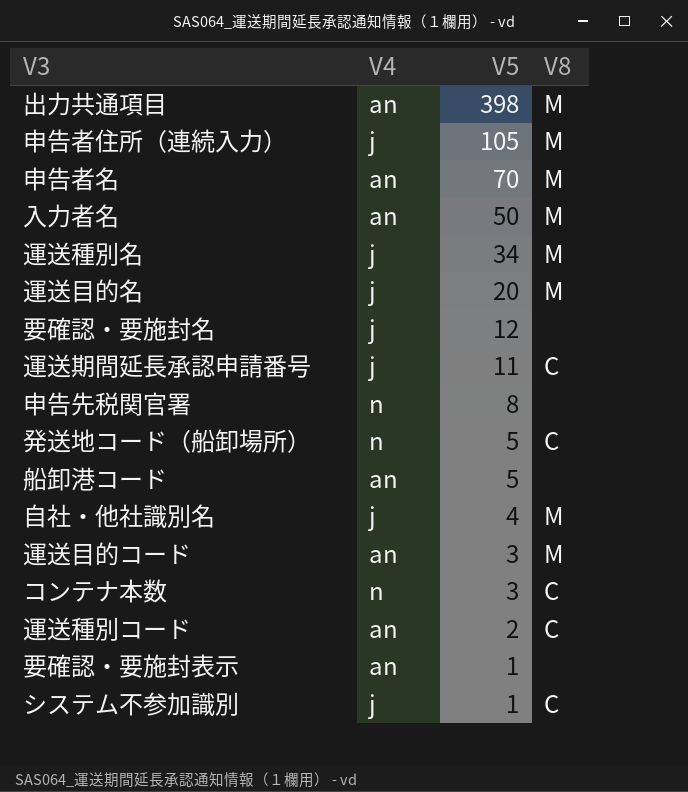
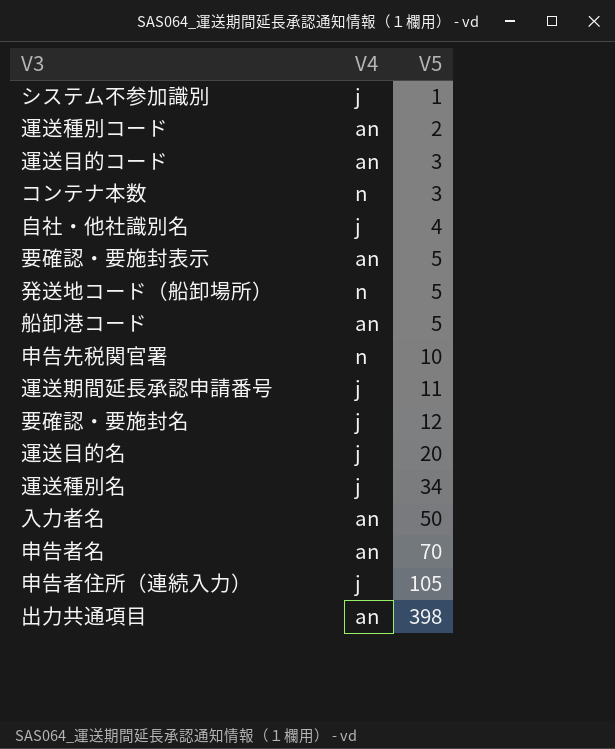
row order: V5 descending -> V5 ascending
column V8 | position: 4 -> none
要確認・要施封表示 | V5: 1 -> 5
申告先税関官署 | V5: 8 -> 10

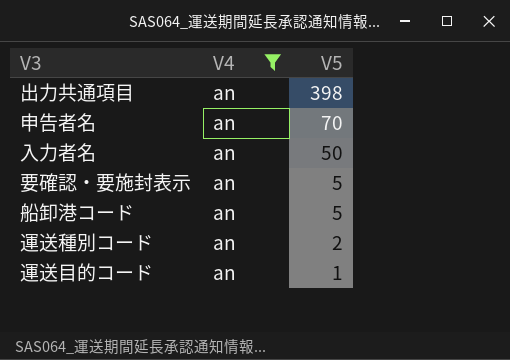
filter: none -> V4 = an
row order: V5 ascending -> V5 descending
運送目的コード | V5: 3 -> 1

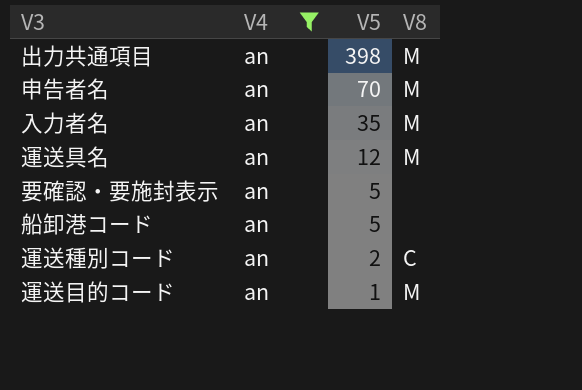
column V8 | position: none -> 4
入力者名 | V5: 50 -> 35
row 運送具名: none -> an | 12 | M

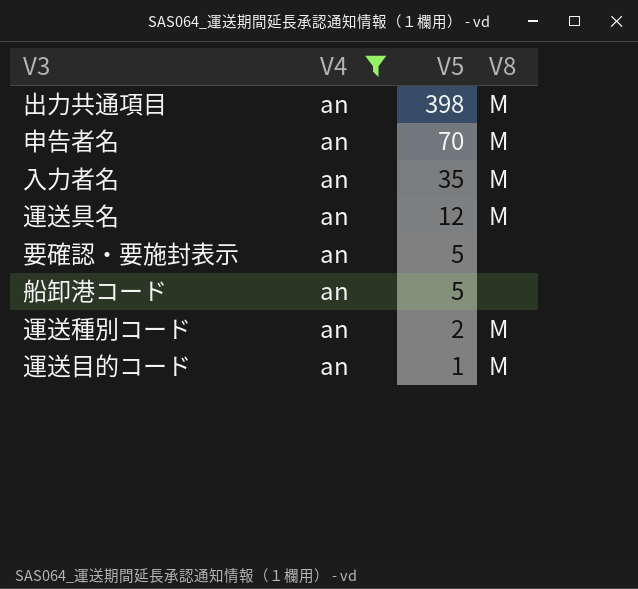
運送種別コード | V8: C -> M

